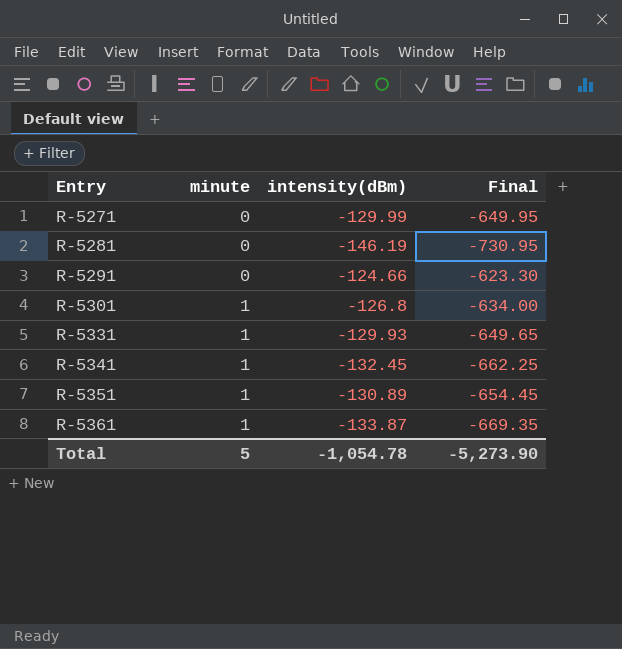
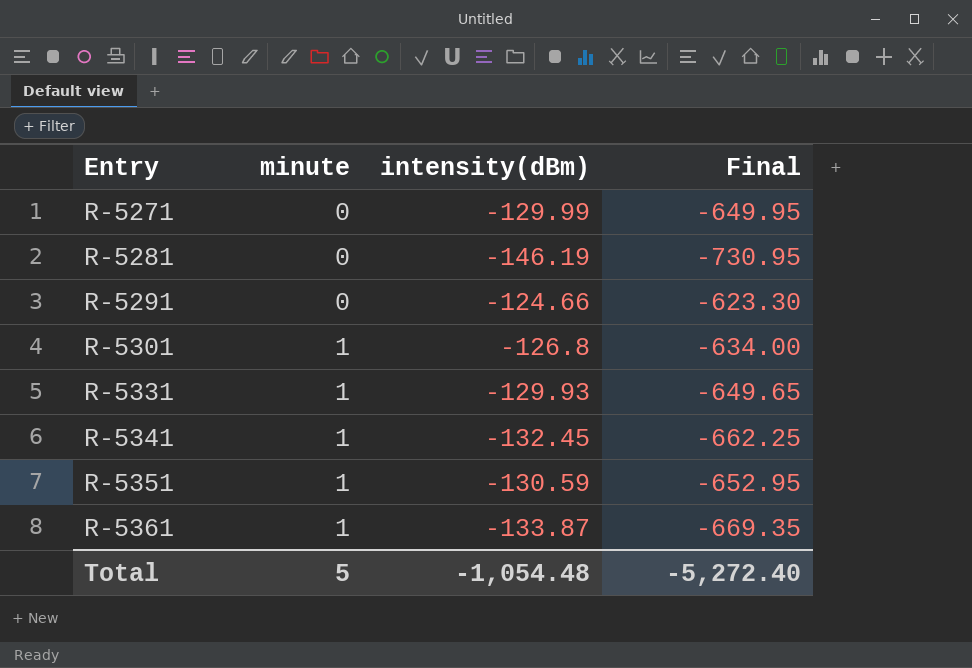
R-5351 | intensity(dBm): -130.89 -> -130.59
R-5351 | Final: -654.45 -> -652.95
Total | intensity(dBm): -1,054.78 -> -1,054.48
Total | Final: -5,273.90 -> -5,272.40

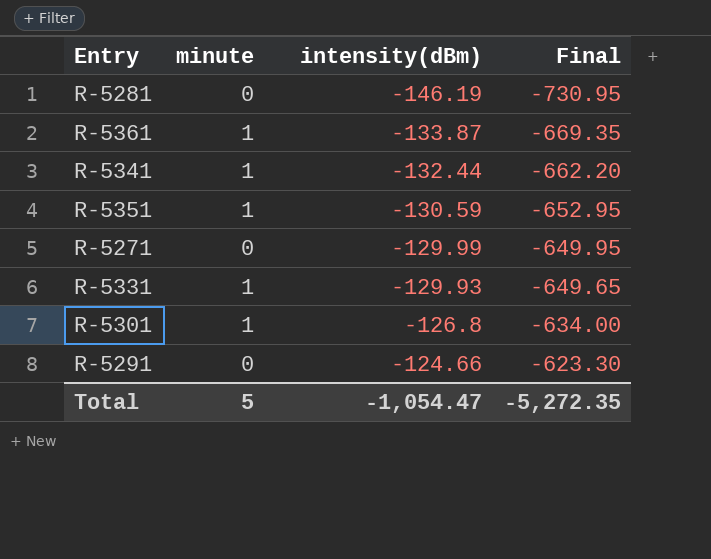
row order: Entry ascending -> intensity(dBm) ascending
R-5341 | intensity(dBm): -132.45 -> -132.44
R-5341 | Final: -662.25 -> -662.20
Total | intensity(dBm): -1,054.48 -> -1,054.47
Total | Final: -5,272.40 -> -5,272.35

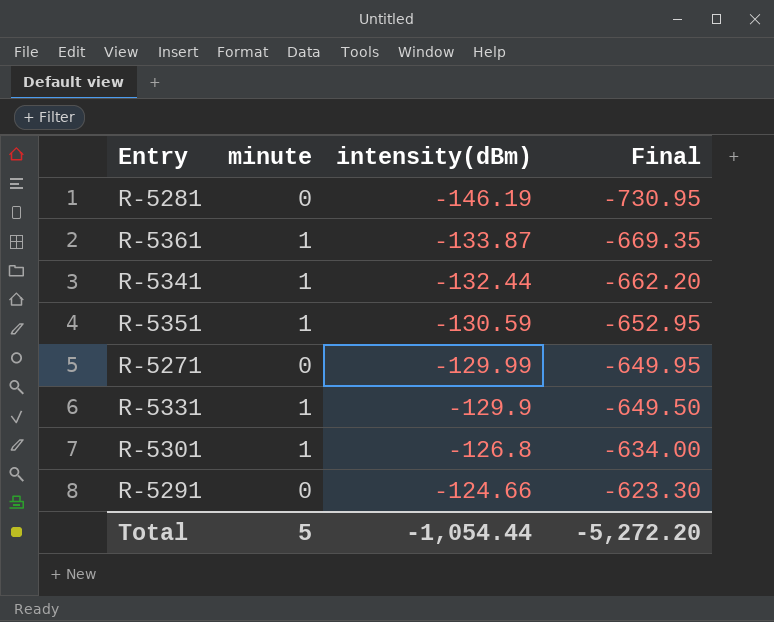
R-5331 | intensity(dBm): -129.93 -> -129.9
R-5331 | Final: -649.65 -> -649.50
Total | intensity(dBm): -1,054.47 -> -1,054.44
Total | Final: -5,272.35 -> -5,272.20

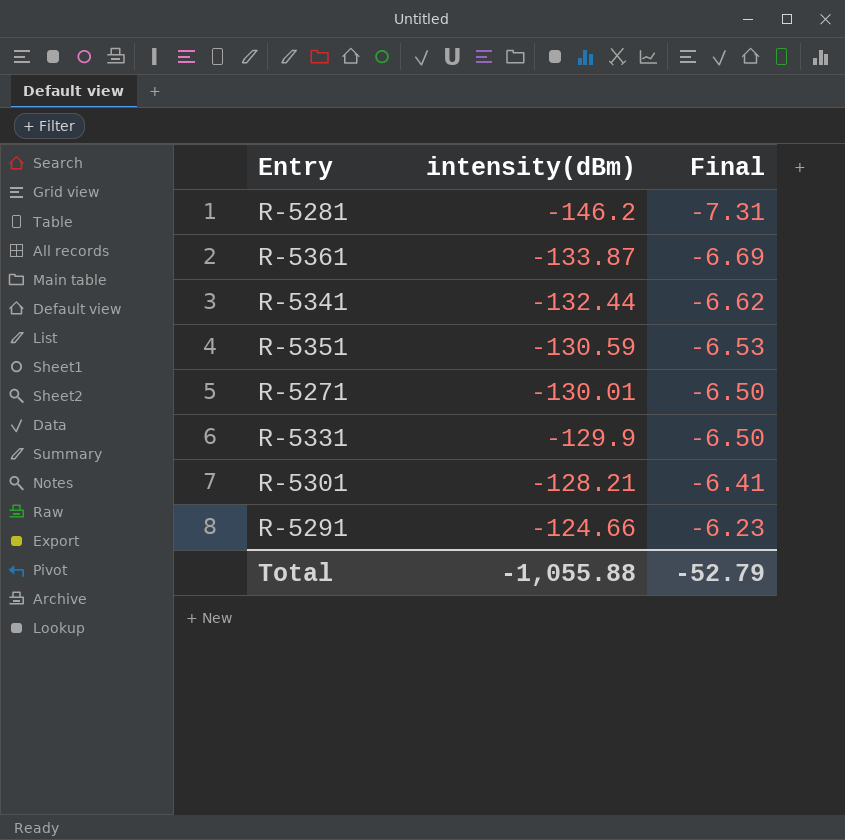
column minute | position: 2 -> none
column Final | formula: [intensity(dBm)] * 5 -> [intensity(dBm)] * 0.05
R-5281 | intensity(dBm): -146.19 -> -146.2
R-5271 | intensity(dBm): -129.99 -> -130.01
R-5301 | intensity(dBm): -126.8 -> -128.21
Total | intensity(dBm): -1,054.44 -> -1,055.88
Total | Final: -5,272.20 -> -52.79

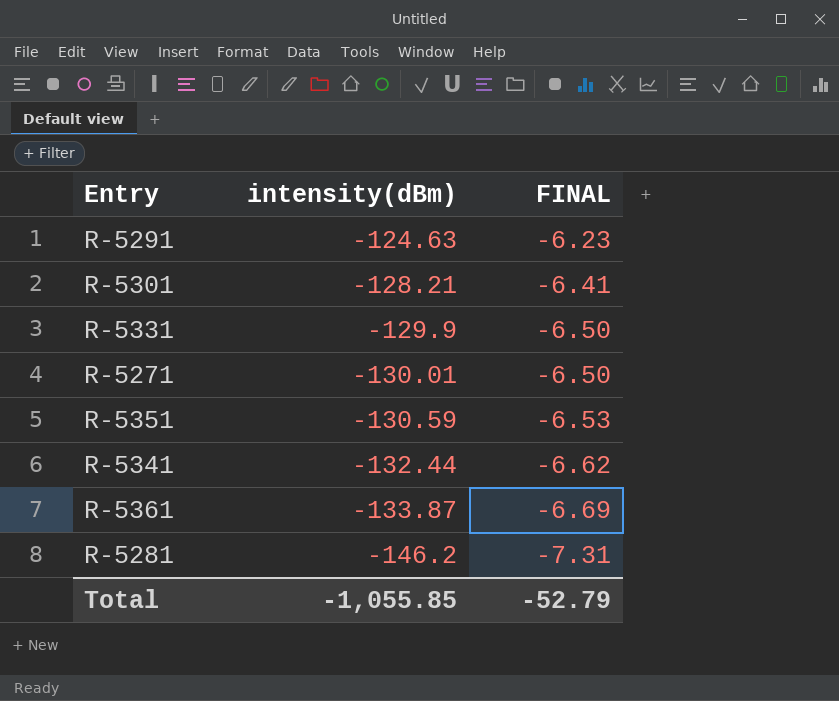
row order: intensity(dBm) ascending -> intensity(dBm) descending
column name: Final -> FINAL
R-5291 | intensity(dBm): -124.66 -> -124.63
Total | intensity(dBm): -1,055.88 -> -1,055.85

